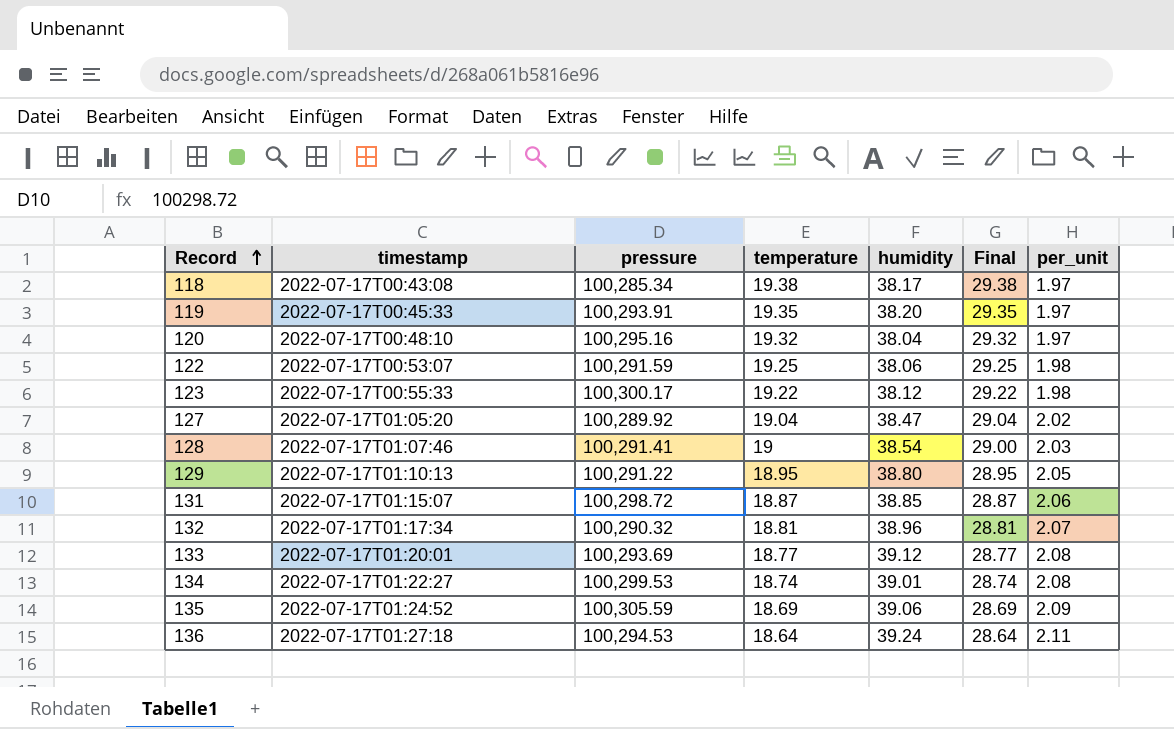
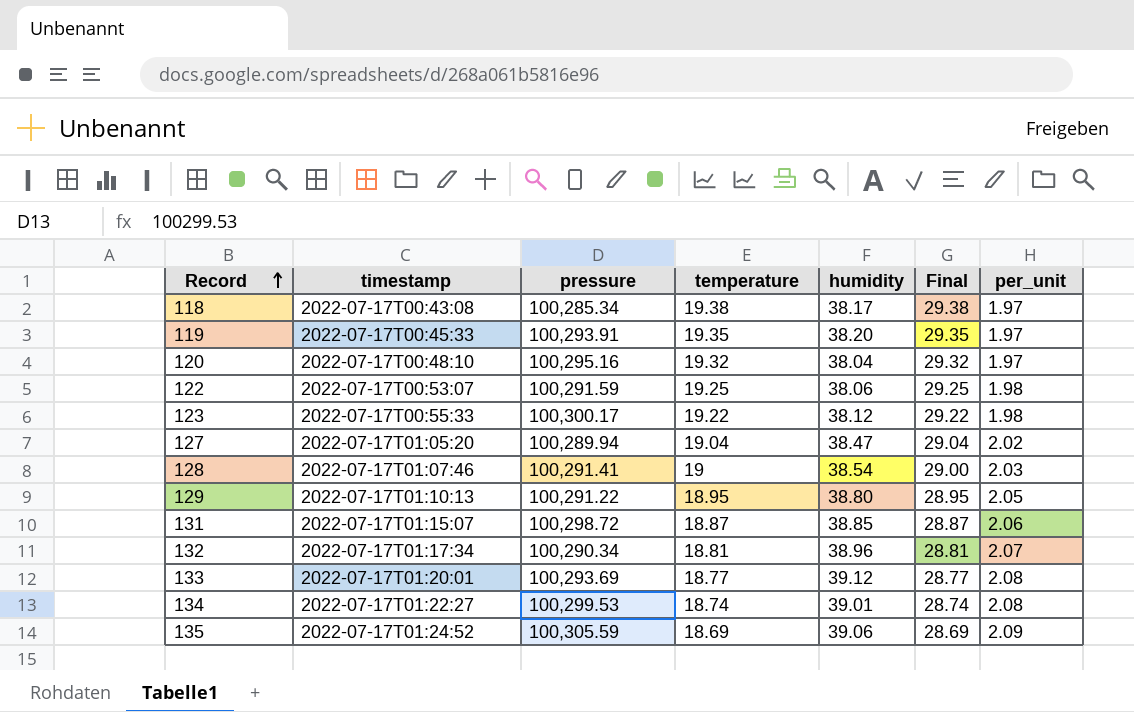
row 136: 2022-07-17T01:27:18 | 100,294.53 | 18.64 | 39.24 | 28.64 | 2.11 -> none
127 | pressure: 100,289.92 -> 100,289.94
132 | pressure: 100,290.32 -> 100,290.34

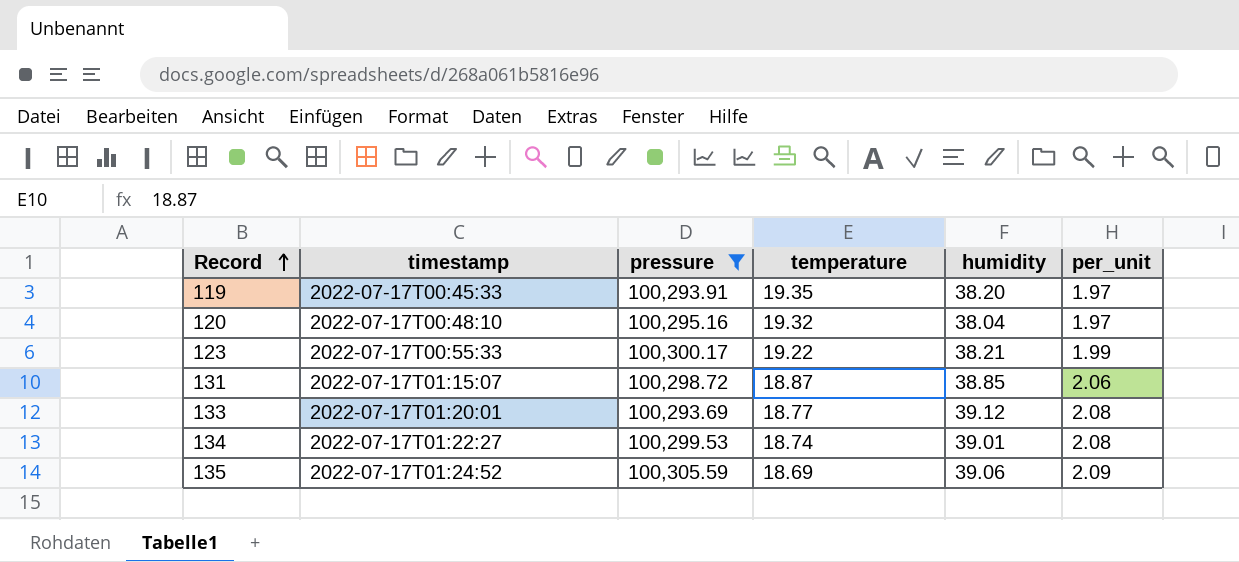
filter: none -> pressure >= 100,293.69
column Final | formula: [temperature] + 10 -> none
123 | humidity: 38.12 -> 38.21
123 | per_unit: 1.98 -> 1.99

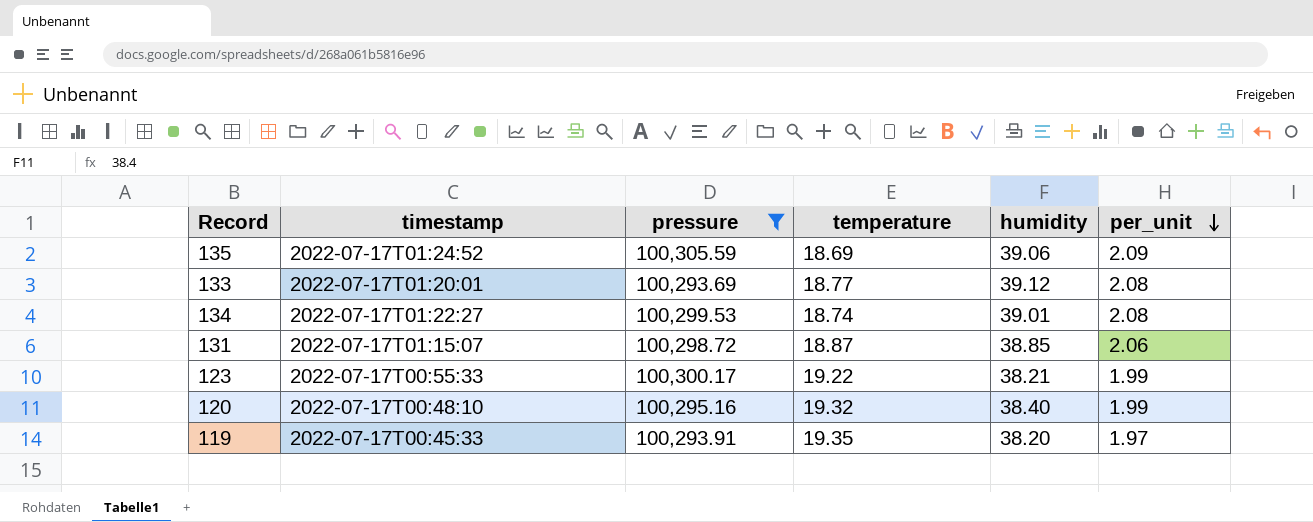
row order: Record ascending -> per_unit descending
120 | humidity: 38.04 -> 38.40
120 | per_unit: 1.97 -> 1.99

